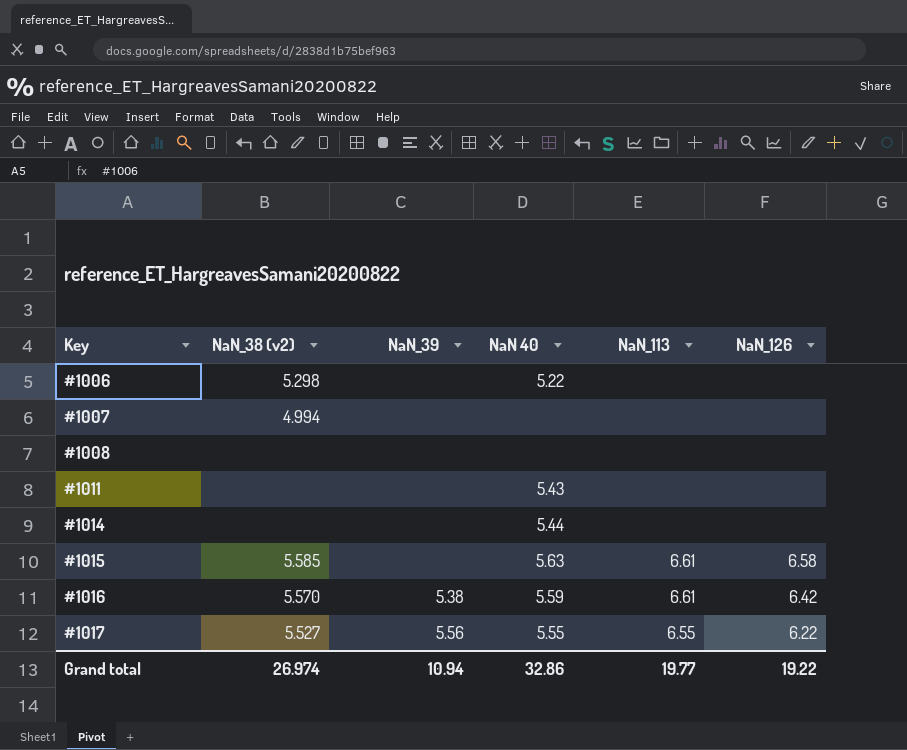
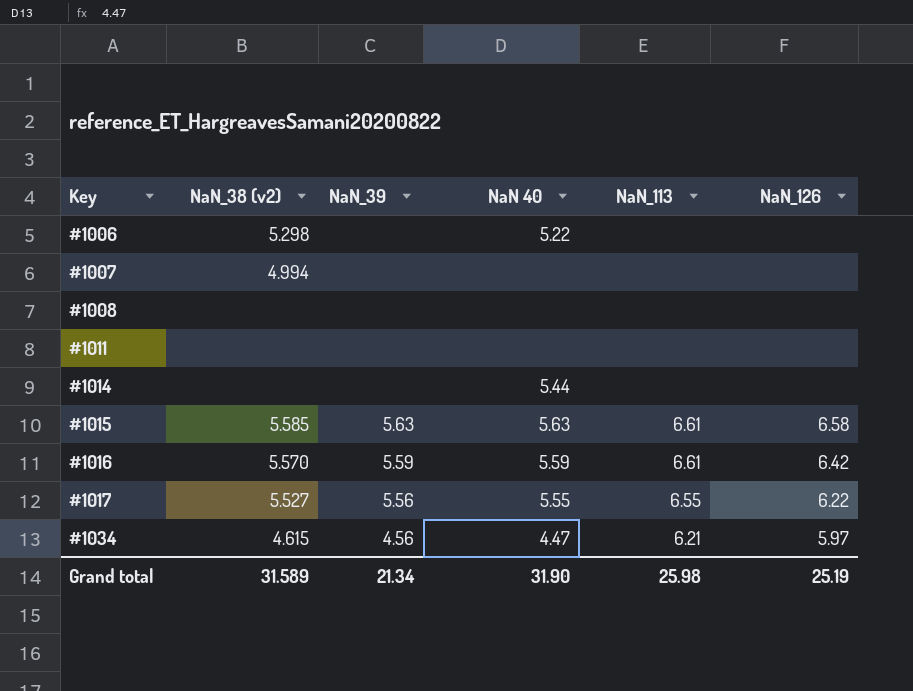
#1011 | NaN 40: 5.43 -> none
#1015 | NaN_39: none -> 5.63
#1016 | NaN_39: 5.38 -> 5.59
row #1034: none -> 4.615 | 4.56 | 4.47 | 6.21 | 5.97
Grand total | NaN_38 (v2): 26.974 -> 31.589
Grand total | NaN_39: 10.94 -> 21.34
Grand total | NaN 40: 32.86 -> 31.90
Grand total | NaN_113: 19.77 -> 25.98
Grand total | NaN_126: 19.22 -> 25.19

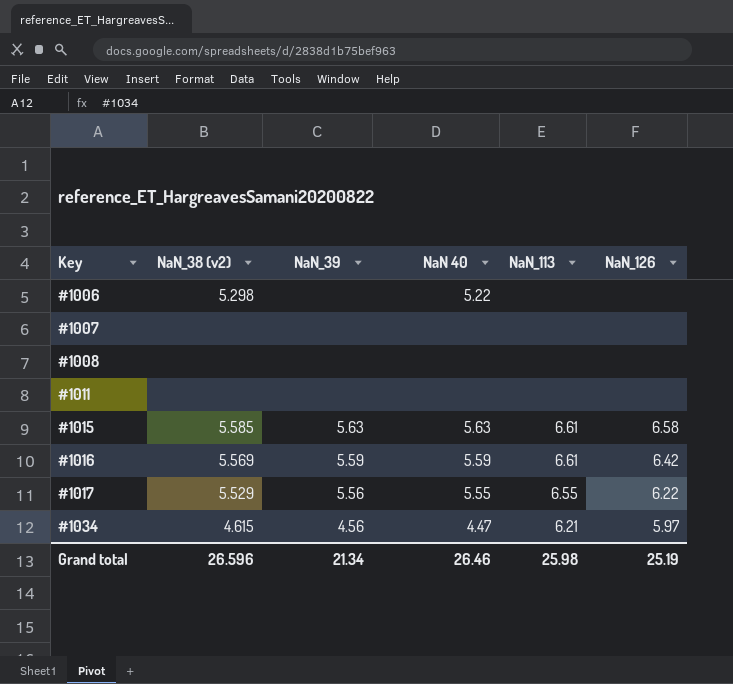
row #1014: none | none | 5.44 | none | none -> none
#1007 | NaN_38 (v2): 4.994 -> none
#1016 | NaN_38 (v2): 5.570 -> 5.569
#1017 | NaN_38 (v2): 5.527 -> 5.529
Grand total | NaN_38 (v2): 31.589 -> 26.596
Grand total | NaN 40: 31.90 -> 26.46

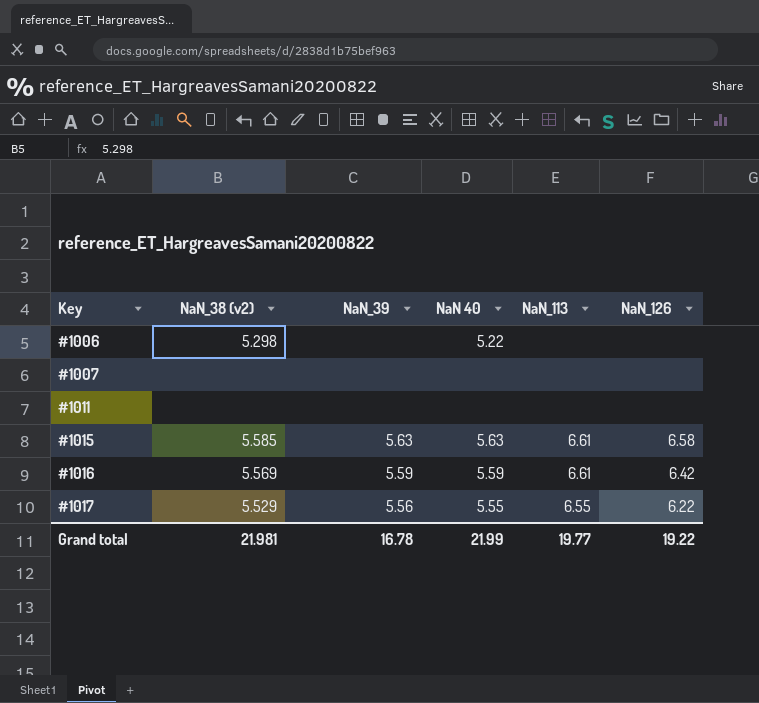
row #1008: none | none | none | none | none -> none
row #1034: 4.615 | 4.56 | 4.47 | 6.21 | 5.97 -> none
Grand total | NaN_38 (v2): 26.596 -> 21.981
Grand total | NaN_39: 21.34 -> 16.78
Grand total | NaN 40: 26.46 -> 21.99
Grand total | NaN_113: 25.98 -> 19.77
Grand total | NaN_126: 25.19 -> 19.22

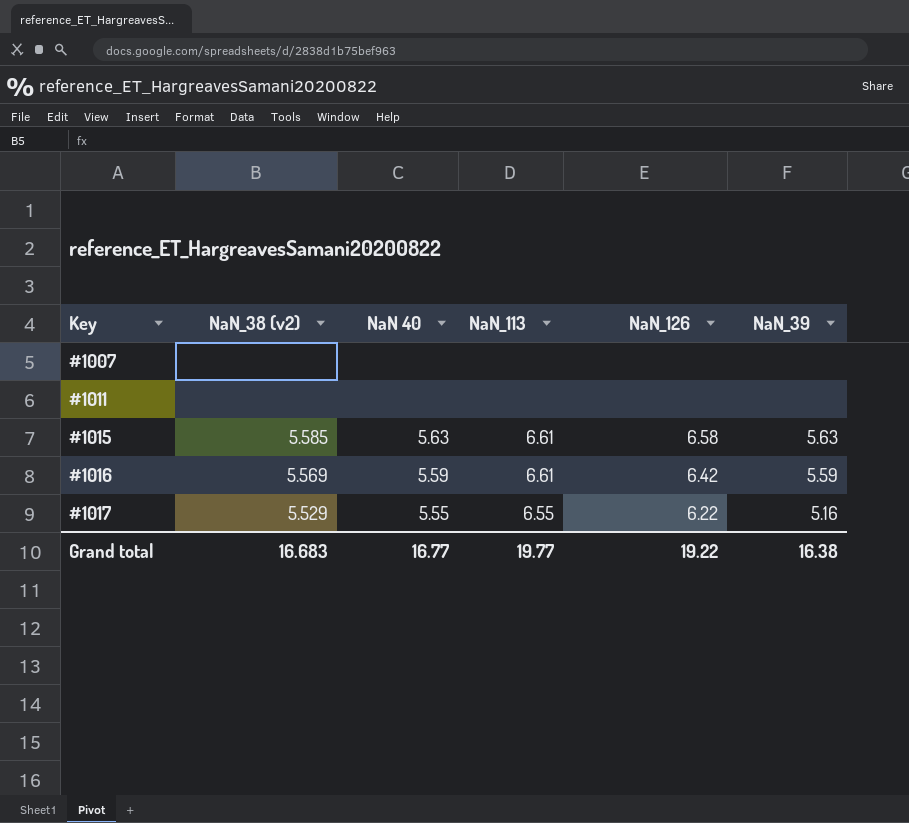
column NaN_39 | position: 3 -> 6
row #1006: 5.298 | none | 5.22 | none | none -> none
#1017 | NaN_39: 5.56 -> 5.16
Grand total | NaN_38 (v2): 21.981 -> 16.683
Grand total | NaN 40: 21.99 -> 16.77
Grand total | NaN_39: 16.78 -> 16.38

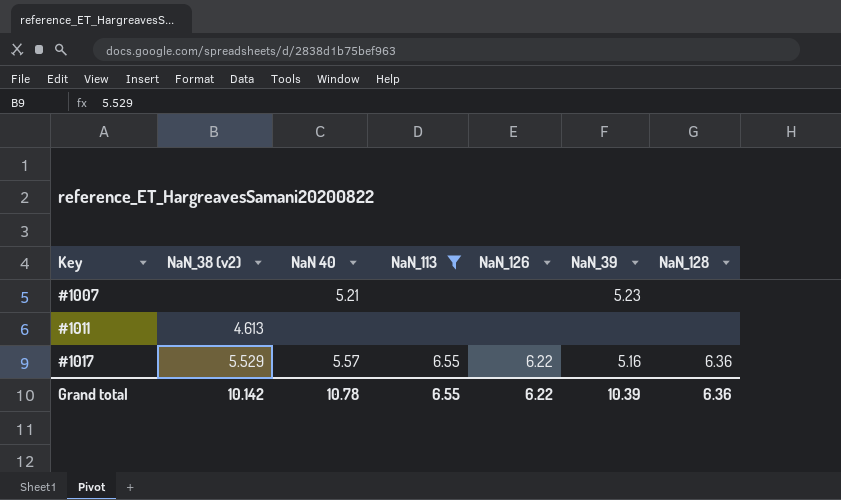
filter: none -> NaN_113 != 6.61
column NaN_128 | position: none -> 7
#1007 | NaN 40: none -> 5.21
#1007 | NaN_39: none -> 5.23
#1011 | NaN_38 (v2): none -> 4.613
#1017 | NaN 40: 5.55 -> 5.57
Grand total | NaN_38 (v2): 16.683 -> 10.142
Grand total | NaN 40: 16.77 -> 10.78
Grand total | NaN_113: 19.77 -> 6.55
Grand total | NaN_126: 19.22 -> 6.22
Grand total | NaN_39: 16.38 -> 10.39

